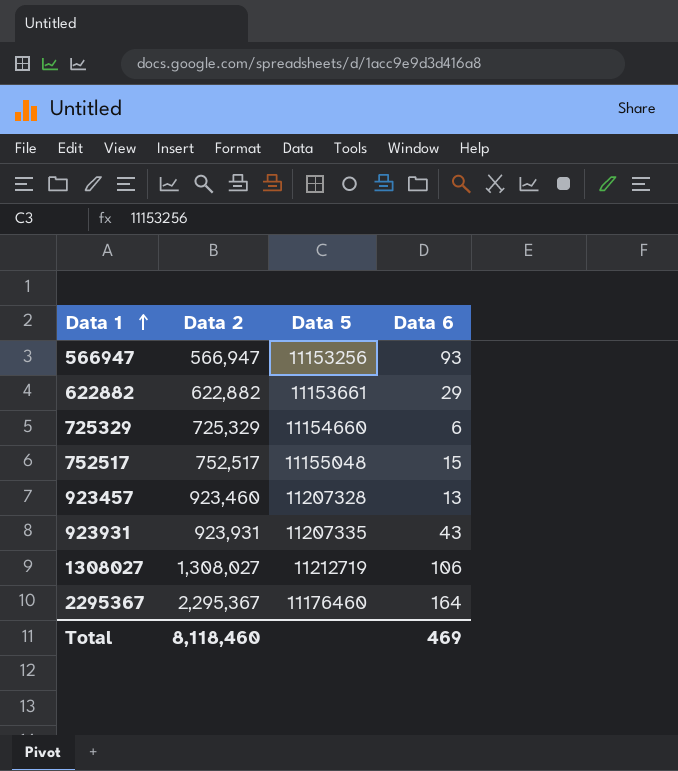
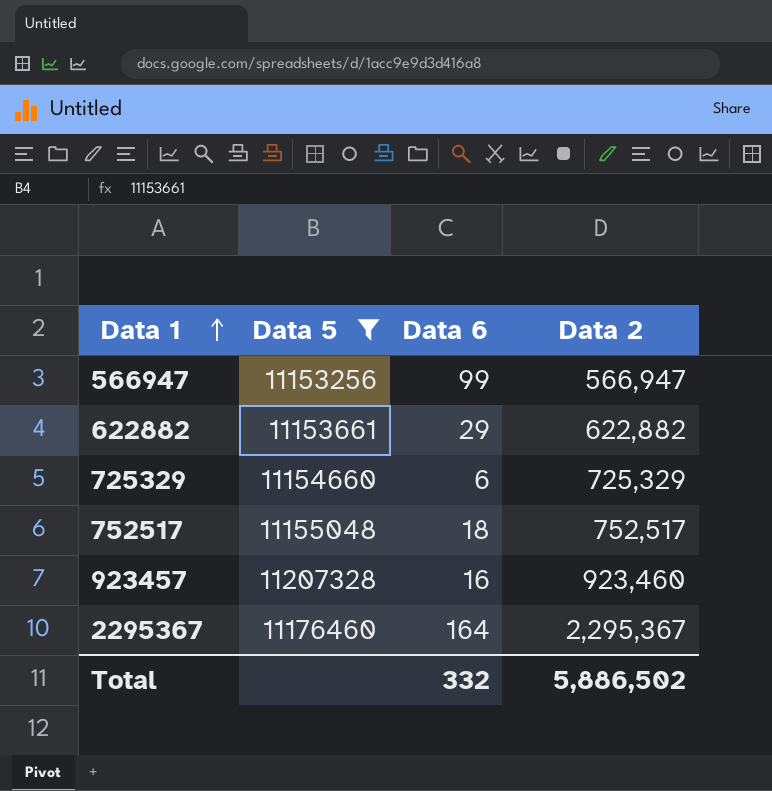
filter: none -> Data 5 <= 11207328
column Data 2 | position: 2 -> 4
566947 | Data 6: 93 -> 99
752517 | Data 6: 15 -> 18
923457 | Data 6: 13 -> 16
Total | Data 6: 469 -> 332
Total | Data 2: 8,118,460 -> 5,886,502

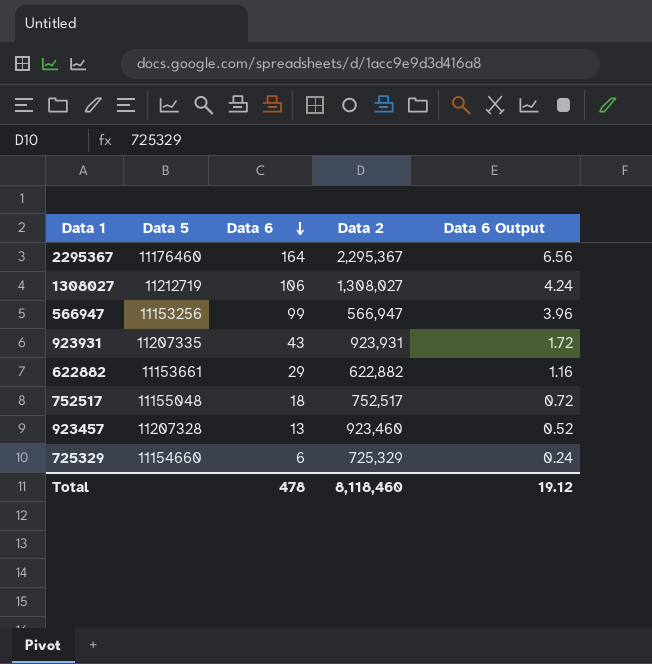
filter: Data 5 <= 11207328 -> none
row order: Data 1 ascending -> Data 6 descending
column Data 6 Output | formula: none -> [Data 6] * 0.04
923457 | Data 6: 16 -> 13
Total | Data 6: 332 -> 478
Total | Data 2: 5,886,502 -> 8,118,460

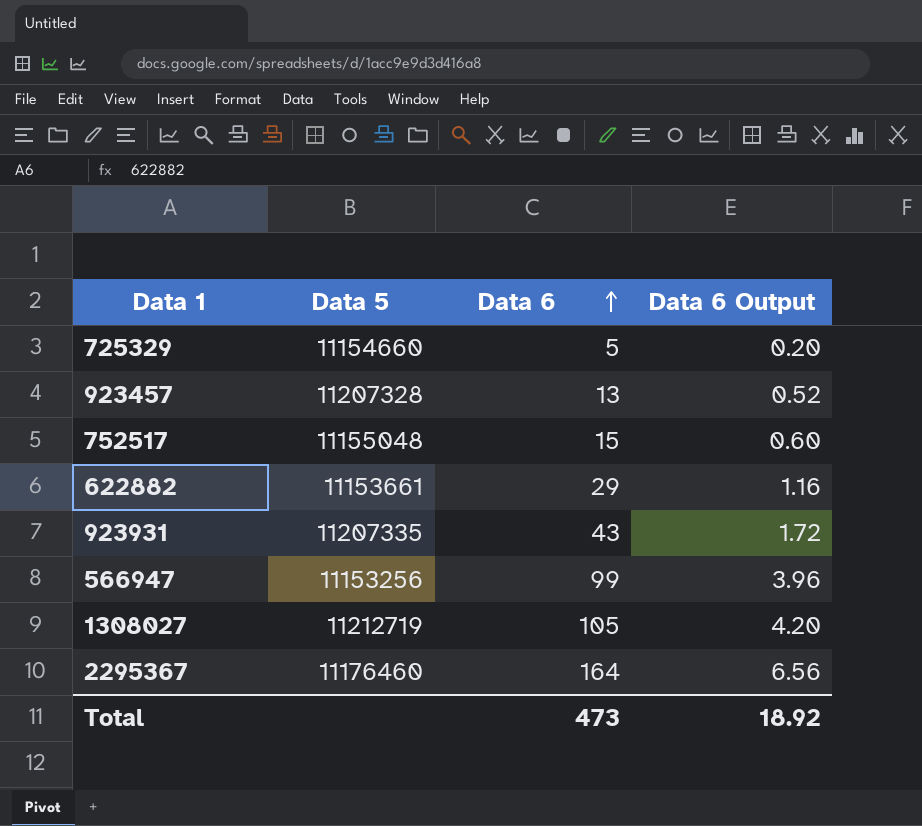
row order: Data 6 descending -> Data 6 ascending
column Data 2 | position: 4 -> none
725329 | Data 6: 6 -> 5
725329 | Data 6 Output: 0.24 -> 0.20
752517 | Data 6: 18 -> 15
752517 | Data 6 Output: 0.72 -> 0.60
1308027 | Data 6: 106 -> 105
1308027 | Data 6 Output: 4.24 -> 4.20
Total | Data 6: 478 -> 473
Total | Data 6 Output: 19.12 -> 18.92

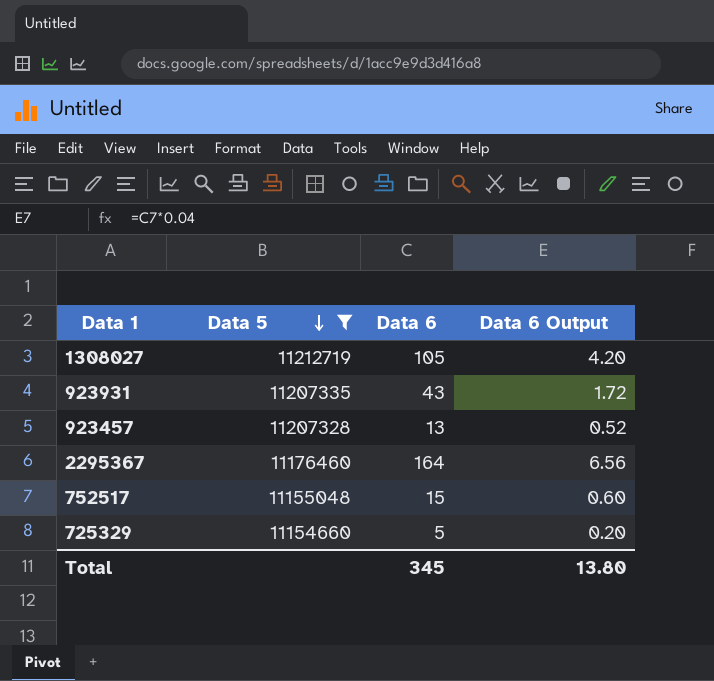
filter: none -> Data 5 >= 11154660
row order: Data 6 ascending -> Data 5 descending
Total | Data 6: 473 -> 345
Total | Data 6 Output: 18.92 -> 13.80

